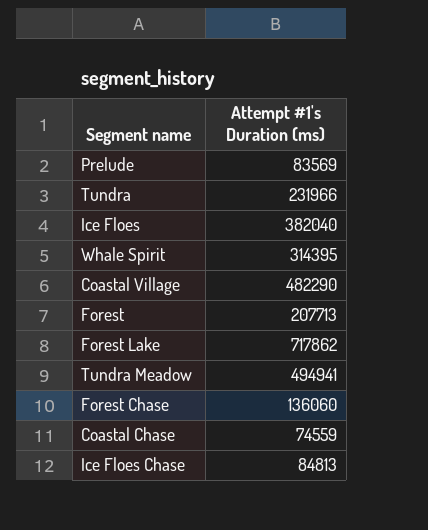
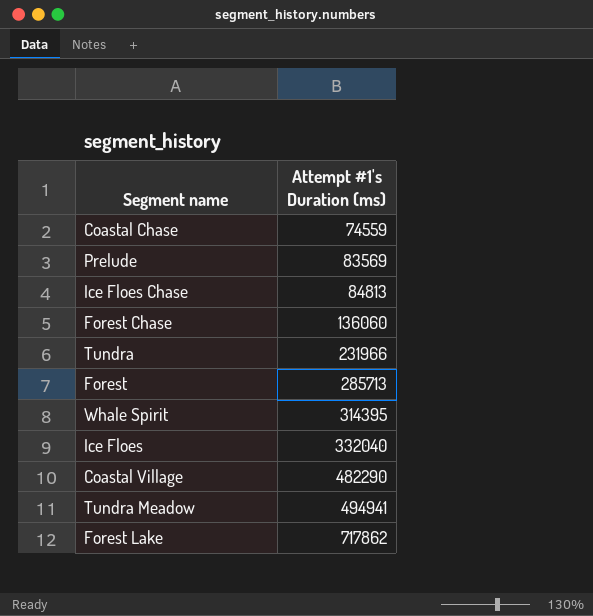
row order: none -> Attempt #1's Duration (ms) ascending
Forest | Attempt #1's Duration (ms): 207713 -> 285713
Ice Floes | Attempt #1's Duration (ms): 382040 -> 332040

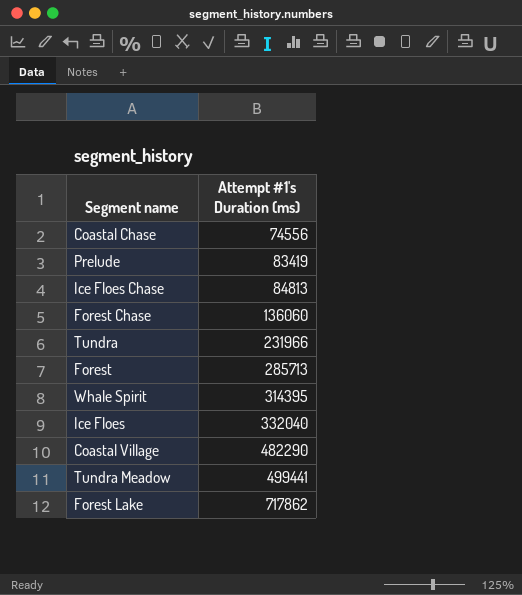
Coastal Chase | Attempt #1's Duration (ms): 74559 -> 74556
Prelude | Attempt #1's Duration (ms): 83569 -> 83419
Tundra Meadow | Attempt #1's Duration (ms): 494941 -> 499441

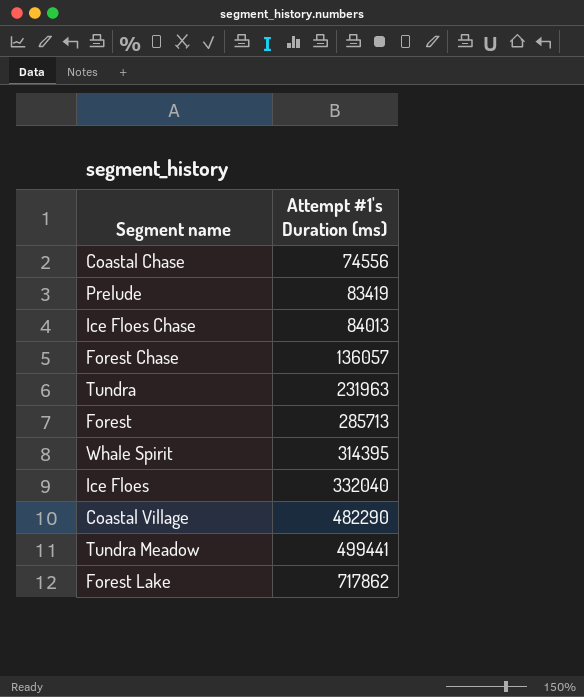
Ice Floes Chase | Attempt #1's Duration (ms): 84813 -> 84013
Forest Chase | Attempt #1's Duration (ms): 136060 -> 136057
Tundra | Attempt #1's Duration (ms): 231966 -> 231963

